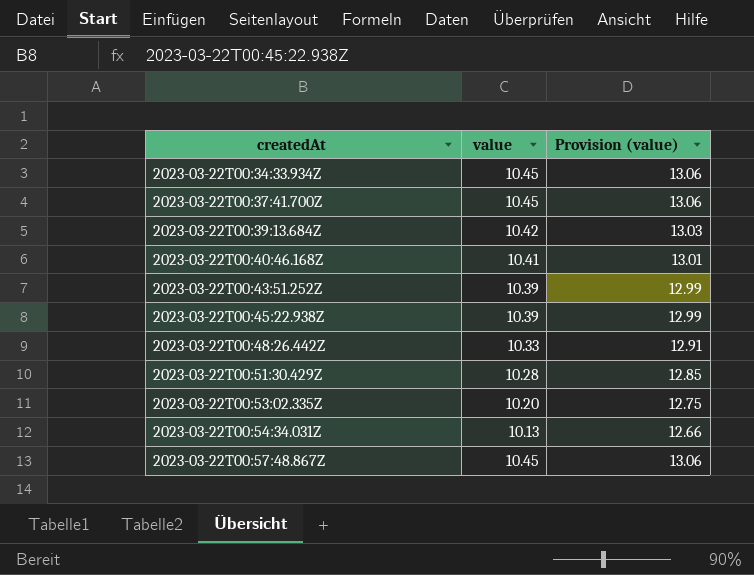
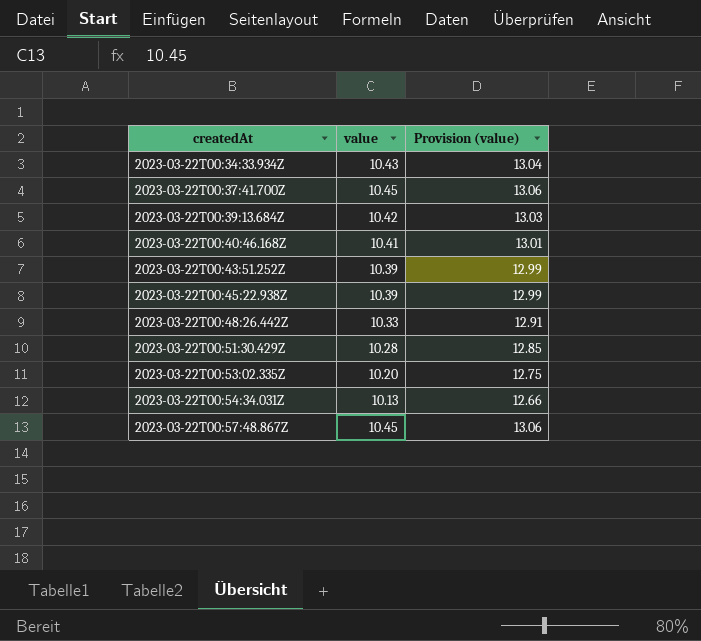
2023-03-22T00:34:33.934Z | value: 10.45 -> 10.43
2023-03-22T00:34:33.934Z | Provision (value): 13.06 -> 13.04

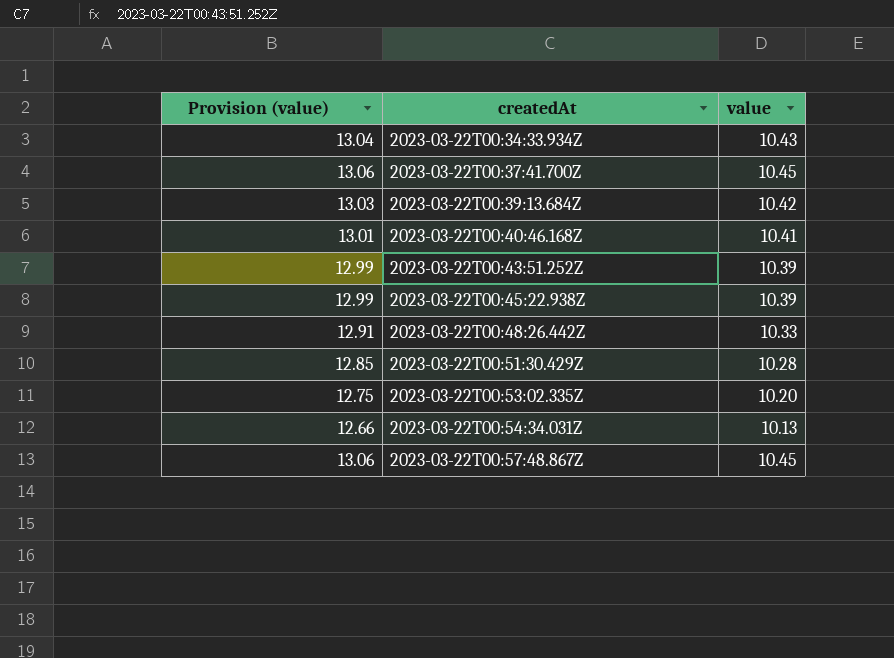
column Provision (value) | position: 3 -> 1

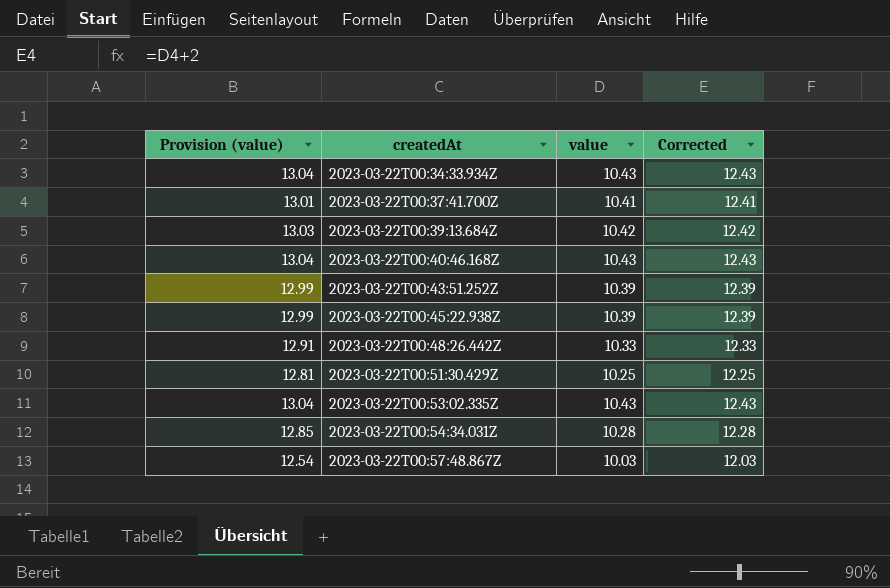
column Corrected | formula: none -> [value] + 2
2023-03-22T00:37:41.700Z | Provision (value): 13.06 -> 13.01
2023-03-22T00:37:41.700Z | value: 10.45 -> 10.41
2023-03-22T00:40:46.168Z | Provision (value): 13.01 -> 13.04
2023-03-22T00:40:46.168Z | value: 10.41 -> 10.43
2023-03-22T00:51:30.429Z | Provision (value): 12.85 -> 12.81
2023-03-22T00:51:30.429Z | value: 10.28 -> 10.25
2023-03-22T00:53:02.335Z | Provision (value): 12.75 -> 13.04
2023-03-22T00:53:02.335Z | value: 10.20 -> 10.43
2023-03-22T00:54:34.031Z | Provision (value): 12.66 -> 12.85
2023-03-22T00:54:34.031Z | value: 10.13 -> 10.28
2023-03-22T00:57:48.867Z | Provision (value): 13.06 -> 12.54
2023-03-22T00:57:48.867Z | value: 10.45 -> 10.03

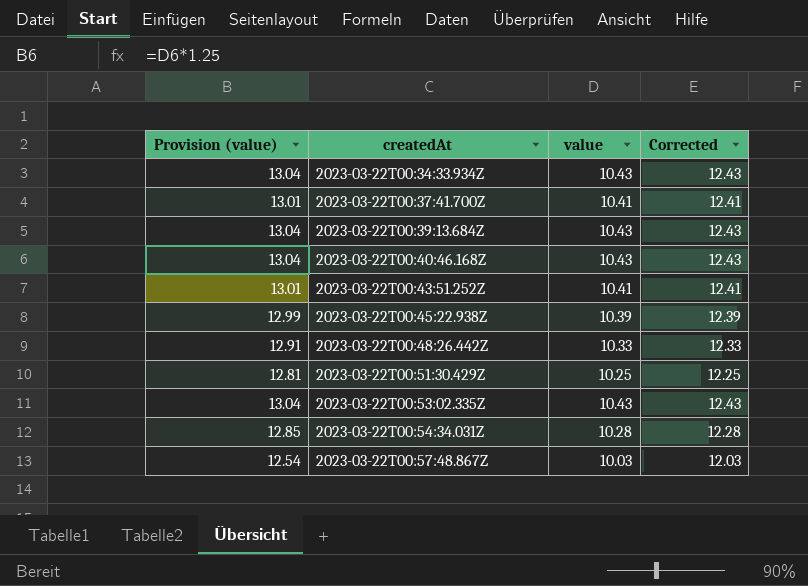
2023-03-22T00:39:13.684Z | Provision (value): 13.03 -> 13.04
2023-03-22T00:39:13.684Z | value: 10.42 -> 10.43
2023-03-22T00:39:13.684Z | Corrected: 12.42 -> 12.43
2023-03-22T00:43:51.252Z | Provision (value): 12.99 -> 13.01
2023-03-22T00:43:51.252Z | value: 10.39 -> 10.41
2023-03-22T00:43:51.252Z | Corrected: 12.39 -> 12.41

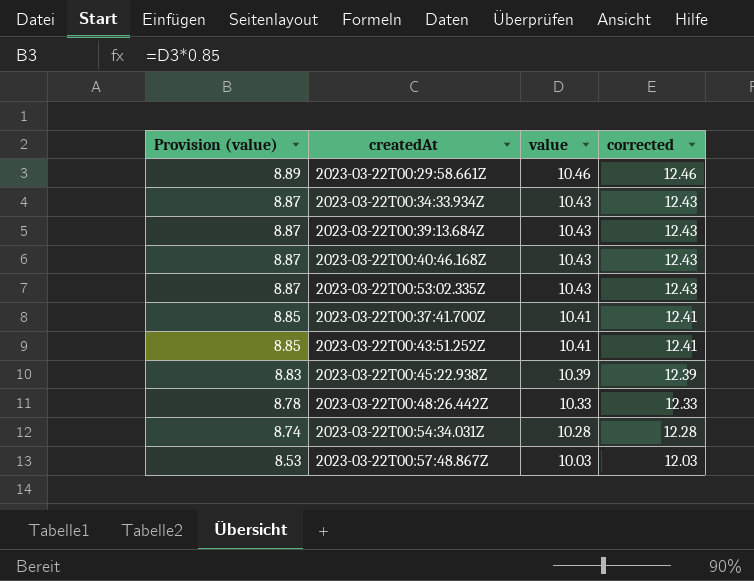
row order: createdAt ascending -> Provision (value) descending
column Provision (value) | formula: [value] * 1.25 -> [value] * 0.85
column name: Corrected -> corrected
row 2023-03-22T00:51:30.429Z: 12.81 | 10.25 | 12.25 -> none
row 2023-03-22T00:29:58.661Z: none -> 8.89 | 10.46 | 12.46

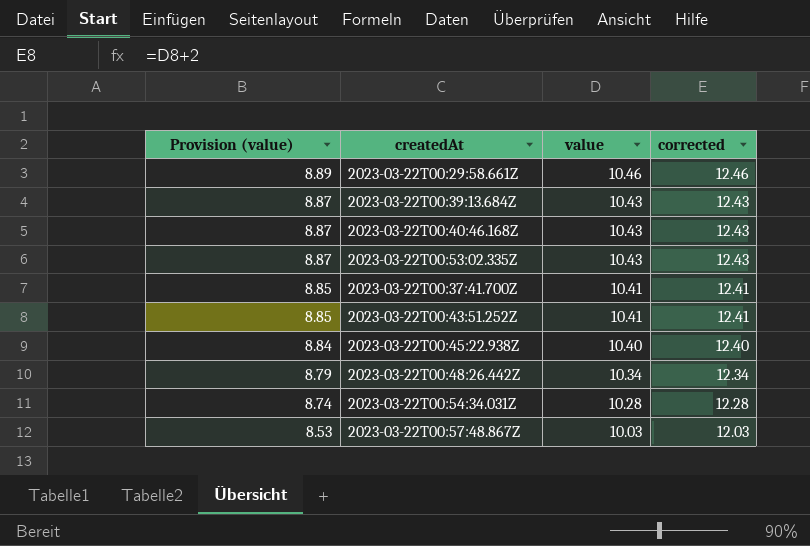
row 2023-03-22T00:34:33.934Z: 8.87 | 10.43 | 12.43 -> none
2023-03-22T00:45:22.938Z | Provision (value): 8.83 -> 8.84
2023-03-22T00:45:22.938Z | value: 10.39 -> 10.40
2023-03-22T00:45:22.938Z | corrected: 12.39 -> 12.40
2023-03-22T00:48:26.442Z | Provision (value): 8.78 -> 8.79
2023-03-22T00:48:26.442Z | value: 10.33 -> 10.34
2023-03-22T00:48:26.442Z | corrected: 12.33 -> 12.34

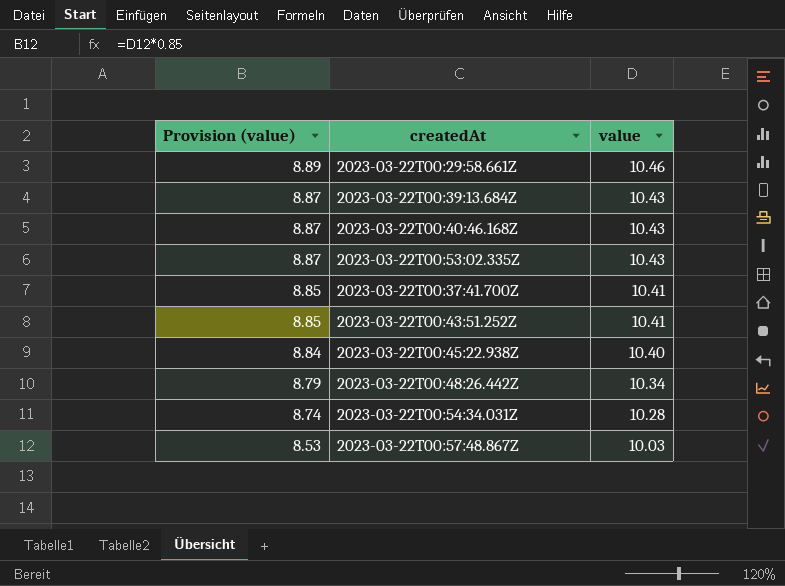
column corrected | formula: [value] + 2 -> none

